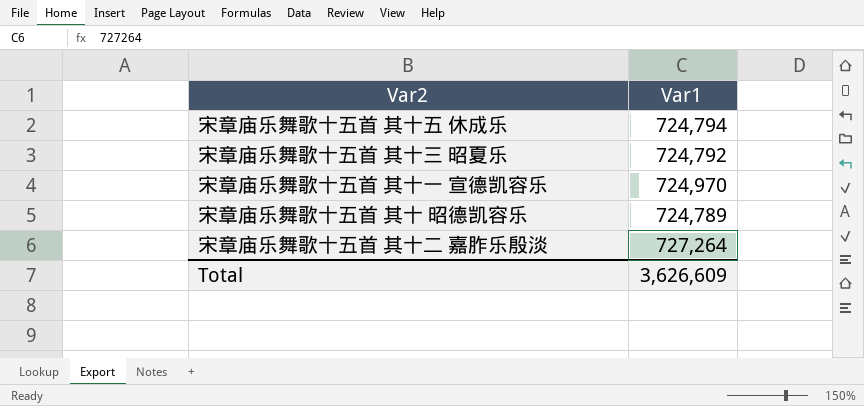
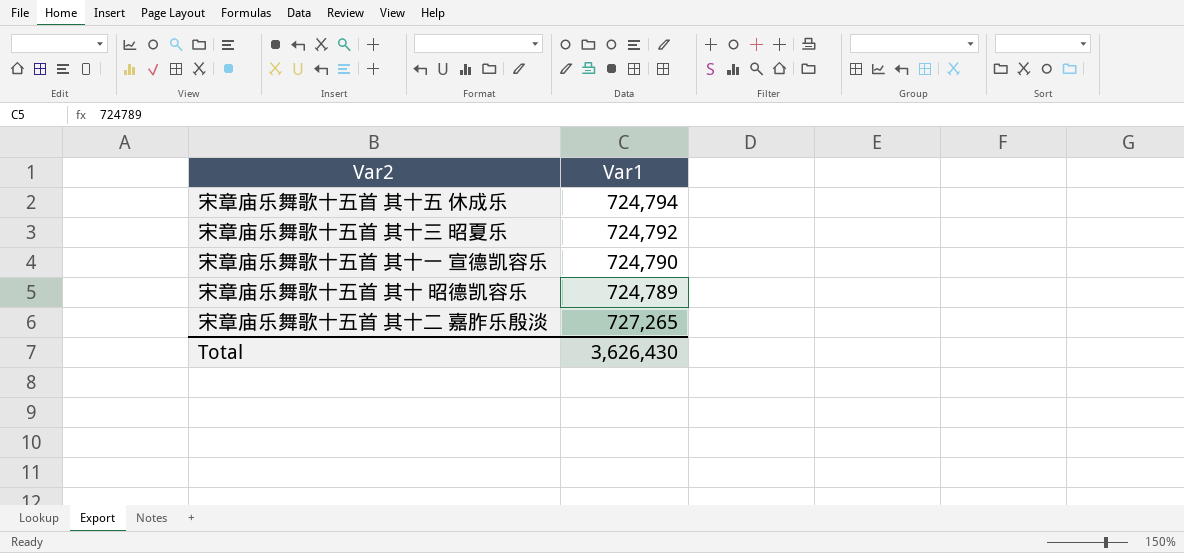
宋章庙乐舞歌十五首 其十一 宣德凯容乐 | Var1: 724,970 -> 724,790
宋章庙乐舞歌十五首 其十二 嘉胙乐殷淡 | Var1: 727,264 -> 727,265
Total | Var1: 3,626,609 -> 3,626,430

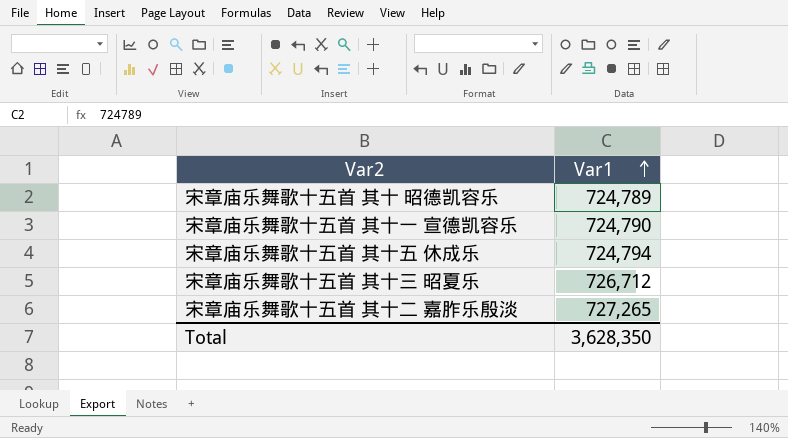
row order: none -> Var1 ascending
宋章庙乐舞歌十五首 其十三 昭夏乐 | Var1: 724,792 -> 726,712
Total | Var1: 3,626,430 -> 3,628,350

